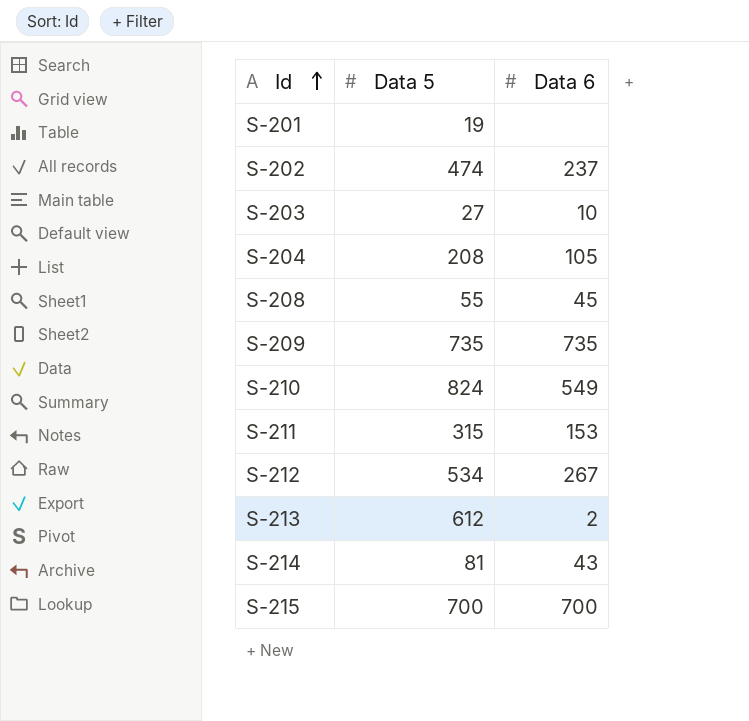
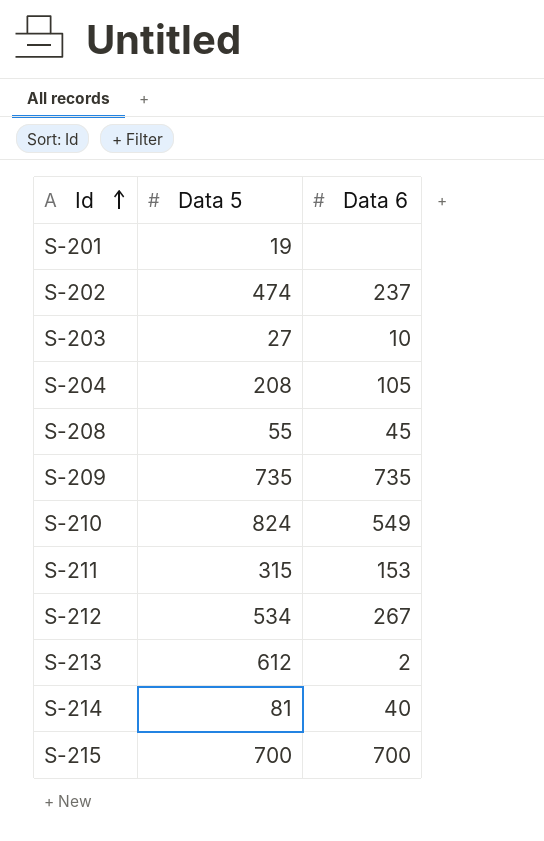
S-214 | Data 6: 43 -> 40

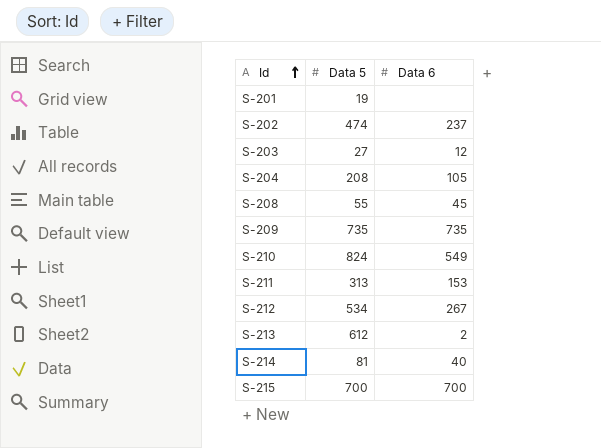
S-203 | Data 6: 10 -> 12
S-211 | Data 5: 315 -> 313

